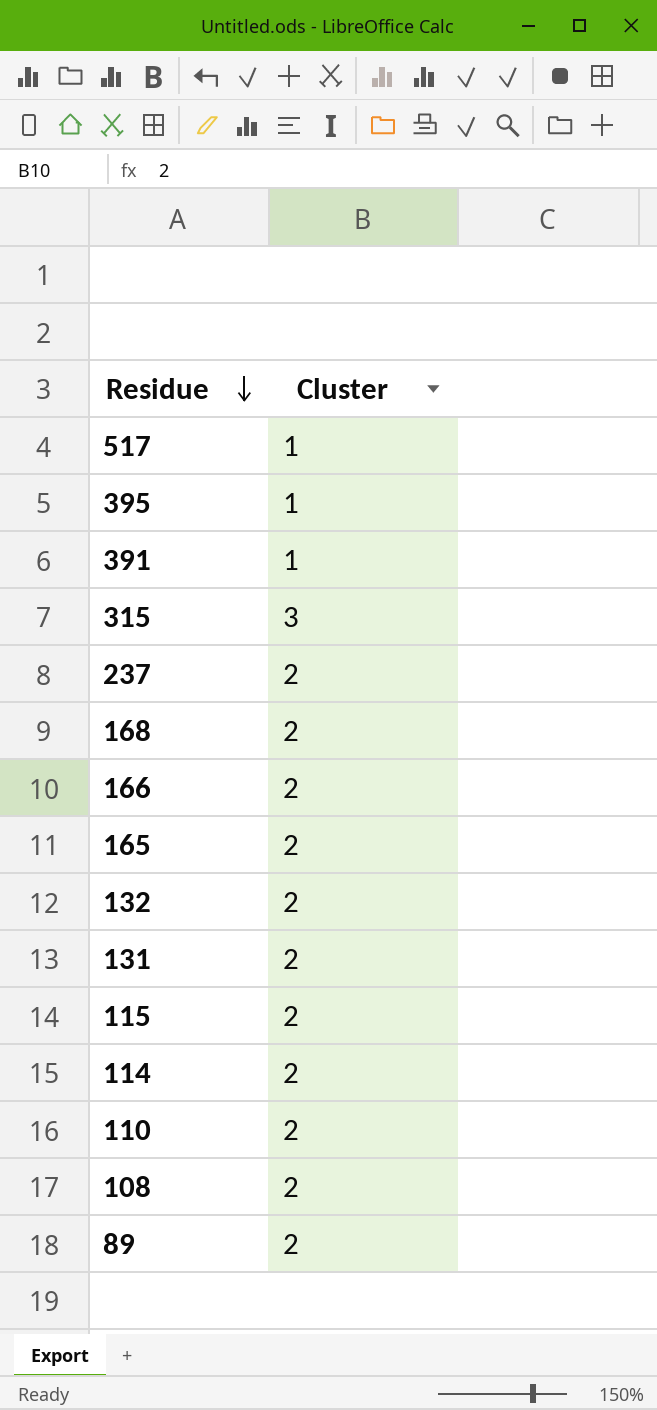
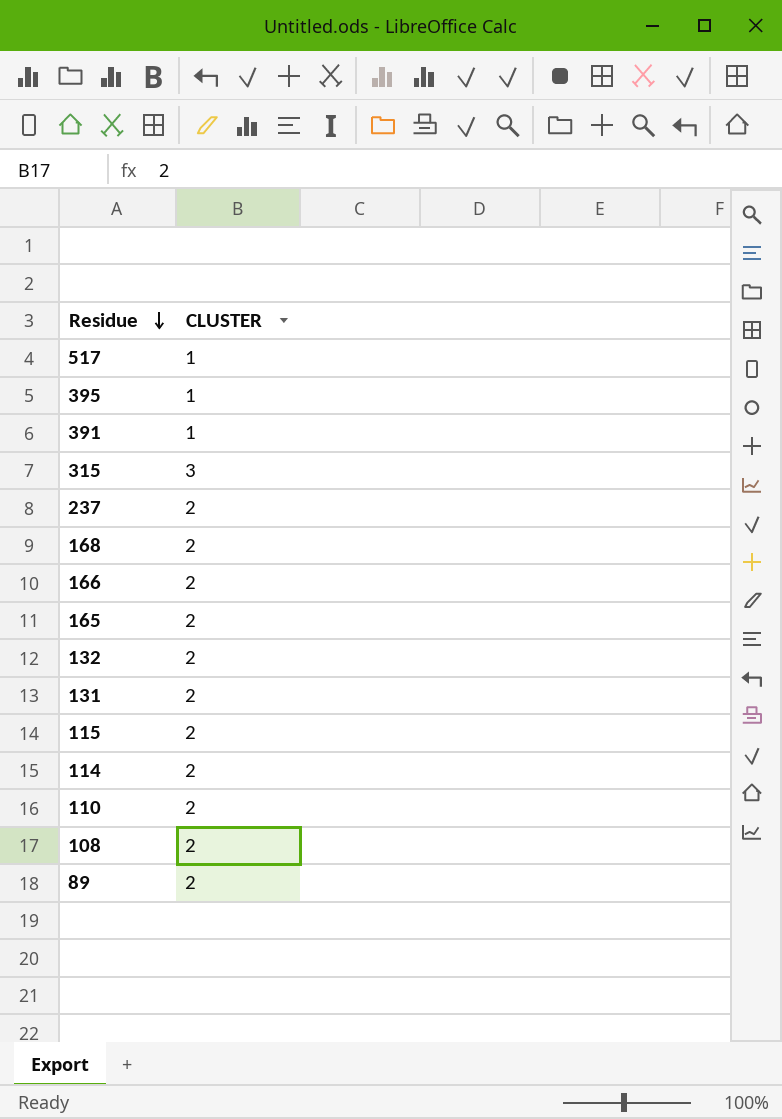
column name: Cluster -> CLUSTER

